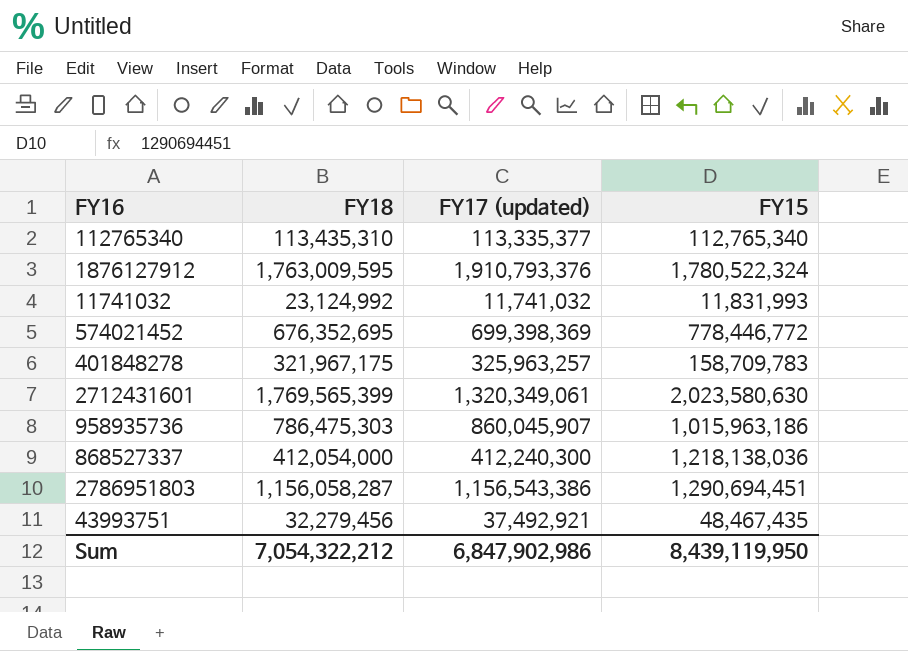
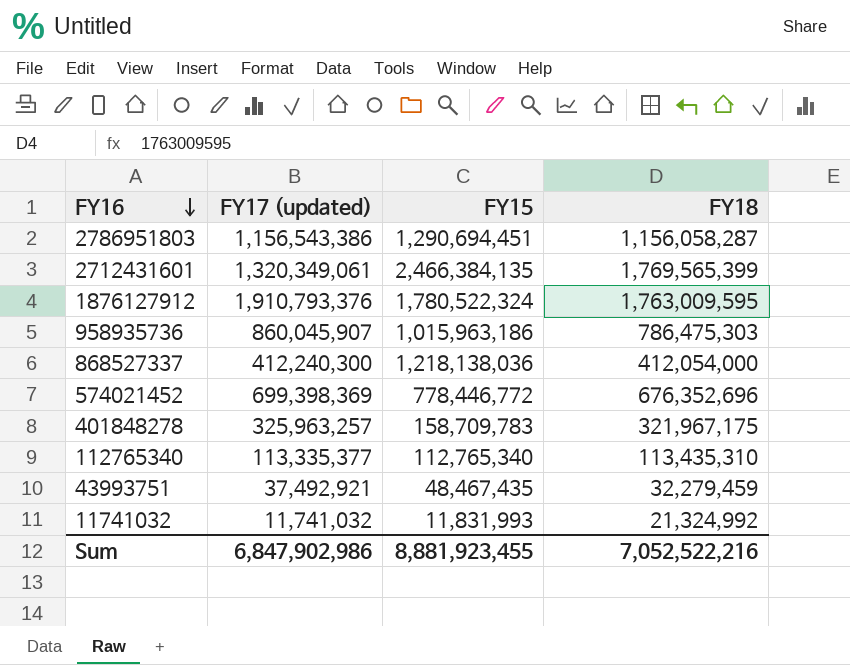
row order: none -> FY16 descending
column FY18 | position: 2 -> 4
2712431601 | FY15: 2,023,580,630 -> 2,466,384,135
574021452 | FY18: 676,352,695 -> 676,352,696
43993751 | FY18: 32,279,456 -> 32,279,459
11741032 | FY18: 23,124,992 -> 21,324,992
Sum | FY15: 8,439,119,950 -> 8,881,923,455
Sum | FY18: 7,054,322,212 -> 7,052,522,216

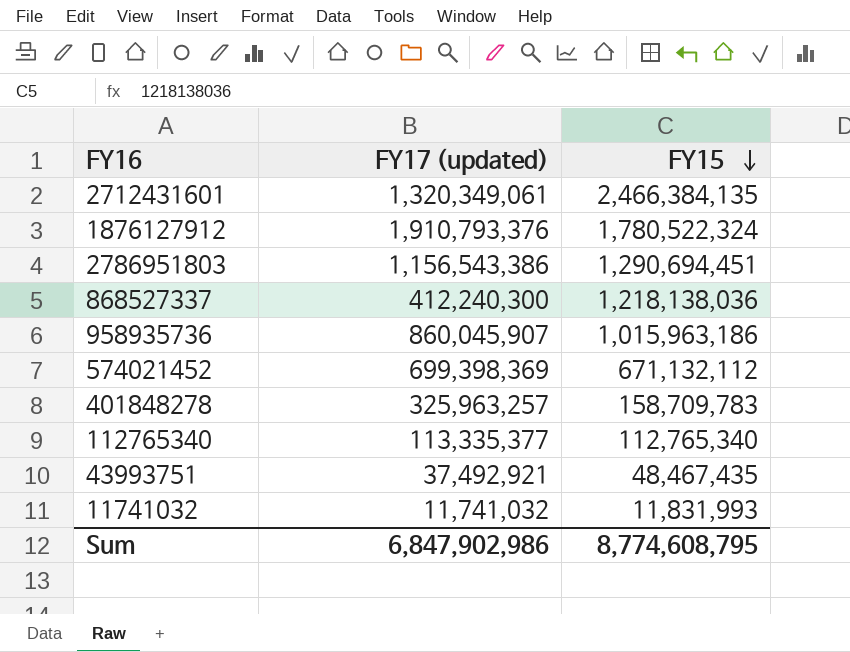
row order: FY16 descending -> FY15 descending
column FY18 | position: 4 -> none
574021452 | FY15: 778,446,772 -> 671,132,112
Sum | FY15: 8,881,923,455 -> 8,774,608,795

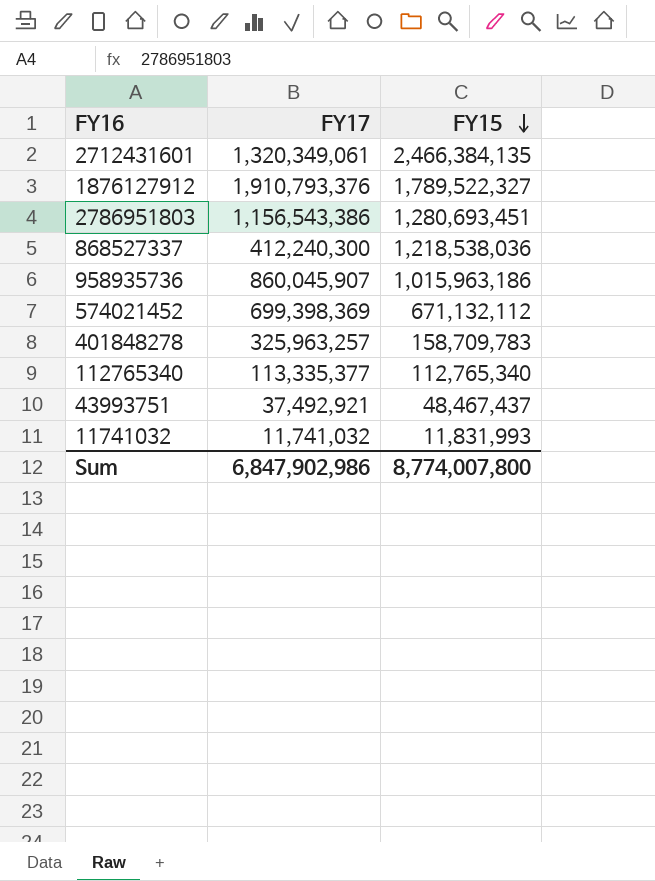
column name: FY17 (updated) -> FY17
1876127912 | FY15: 1,780,522,324 -> 1,789,522,327
2786951803 | FY15: 1,290,694,451 -> 1,280,693,451
868527337 | FY15: 1,218,138,036 -> 1,218,538,036
43993751 | FY15: 48,467,435 -> 48,467,437
Sum | FY15: 8,774,608,795 -> 8,774,007,800

